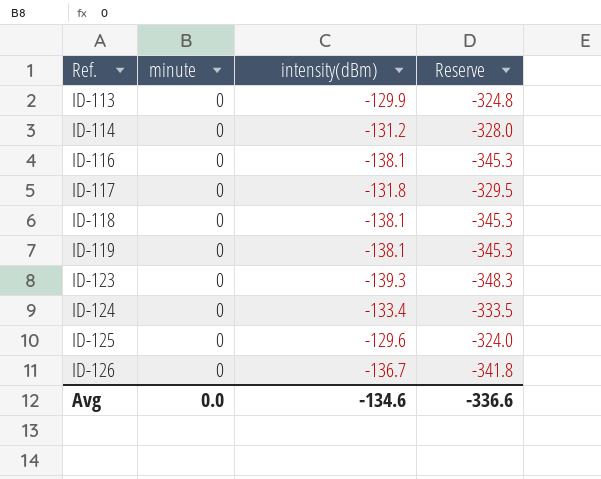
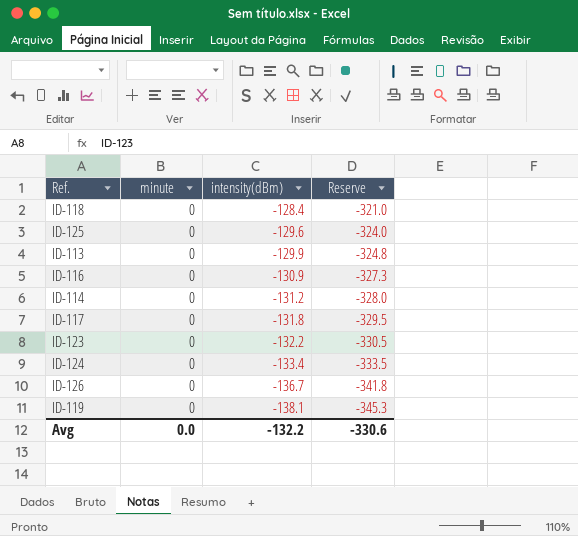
row order: Ref. ascending -> intensity(dBm) descending
ID-118 | intensity(dBm): -138.1 -> -128.4
ID-118 | Reserve: -345.3 -> -321.0
ID-116 | intensity(dBm): -138.1 -> -130.9
ID-116 | Reserve: -345.3 -> -327.3
ID-123 | intensity(dBm): -139.3 -> -132.2
ID-123 | Reserve: -348.3 -> -330.5
Avg | intensity(dBm): -134.6 -> -132.2
Avg | Reserve: -336.6 -> -330.6

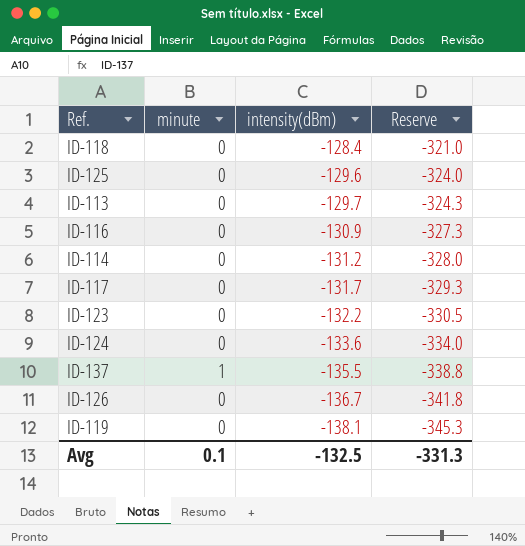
ID-113 | intensity(dBm): -129.9 -> -129.7
ID-113 | Reserve: -324.8 -> -324.3
ID-117 | intensity(dBm): -131.8 -> -131.7
ID-117 | Reserve: -329.5 -> -329.3
ID-124 | intensity(dBm): -133.4 -> -133.6
ID-124 | Reserve: -333.5 -> -334.0
row ID-137: none -> 1 | -135.5 | -338.8
Avg | minute: 0.0 -> 0.1
Avg | intensity(dBm): -132.2 -> -132.5
Avg | Reserve: -330.6 -> -331.3

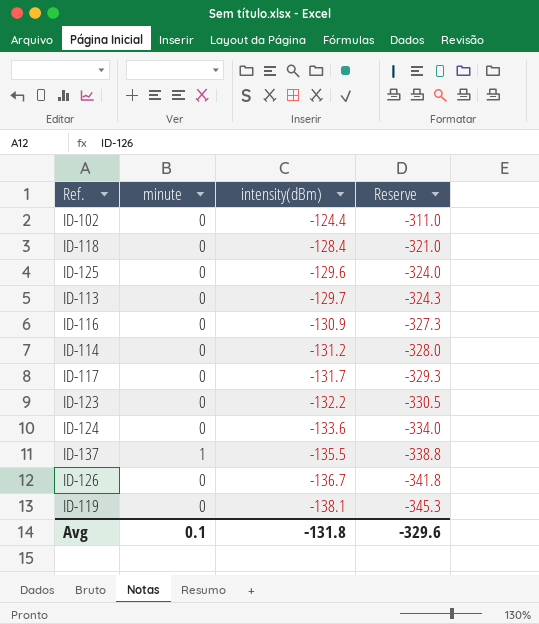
row ID-102: none -> 0 | -124.4 | -311.0
Avg | intensity(dBm): -132.5 -> -131.8
Avg | Reserve: -331.3 -> -329.6

